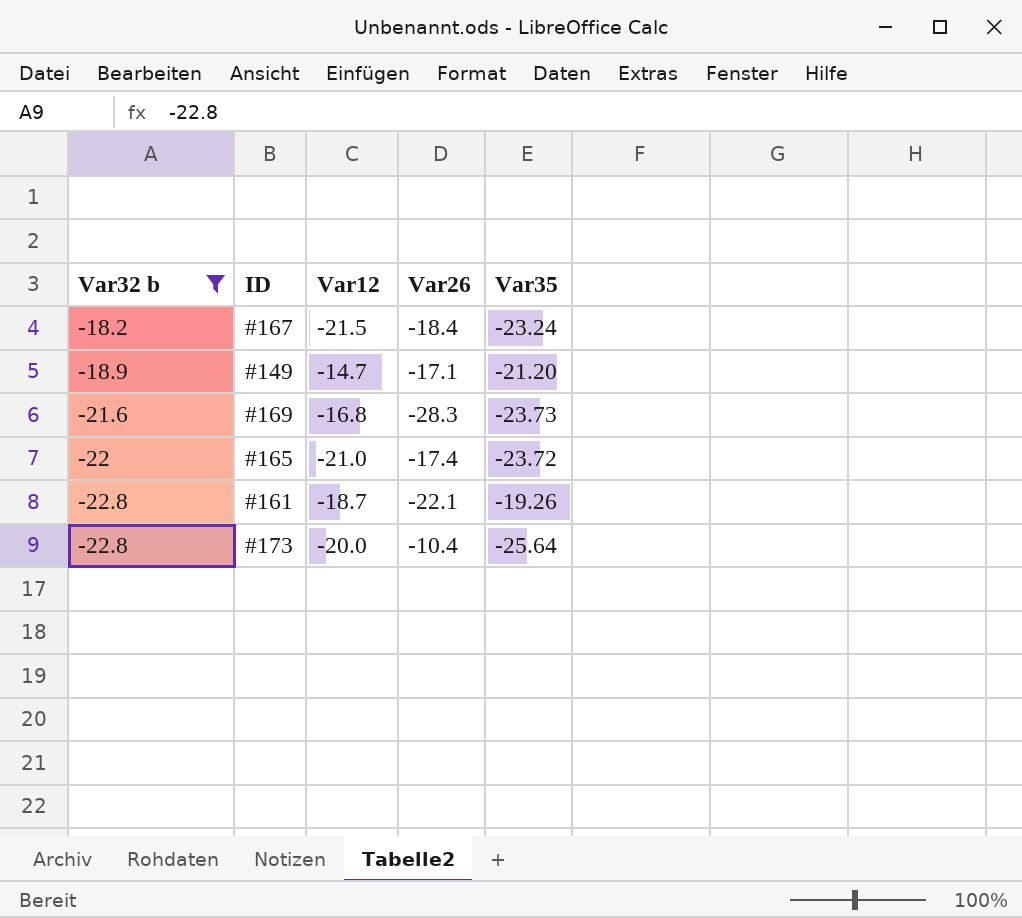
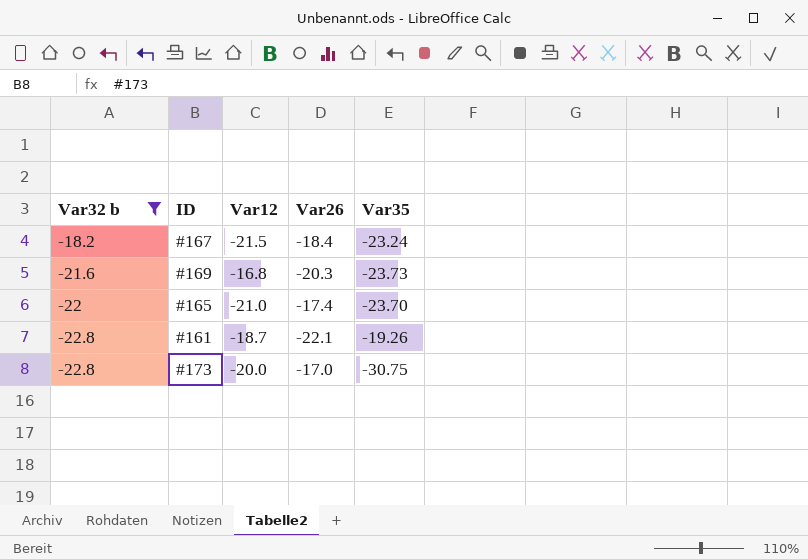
row #149: -18.9 | -14.7 | -17.1 | -21.20 -> none
#169 | Var26: -28.3 -> -20.3
#165 | Var35: -23.72 -> -23.70
#173 | Var26: -10.4 -> -17.0
#173 | Var35: -25.64 -> -30.75

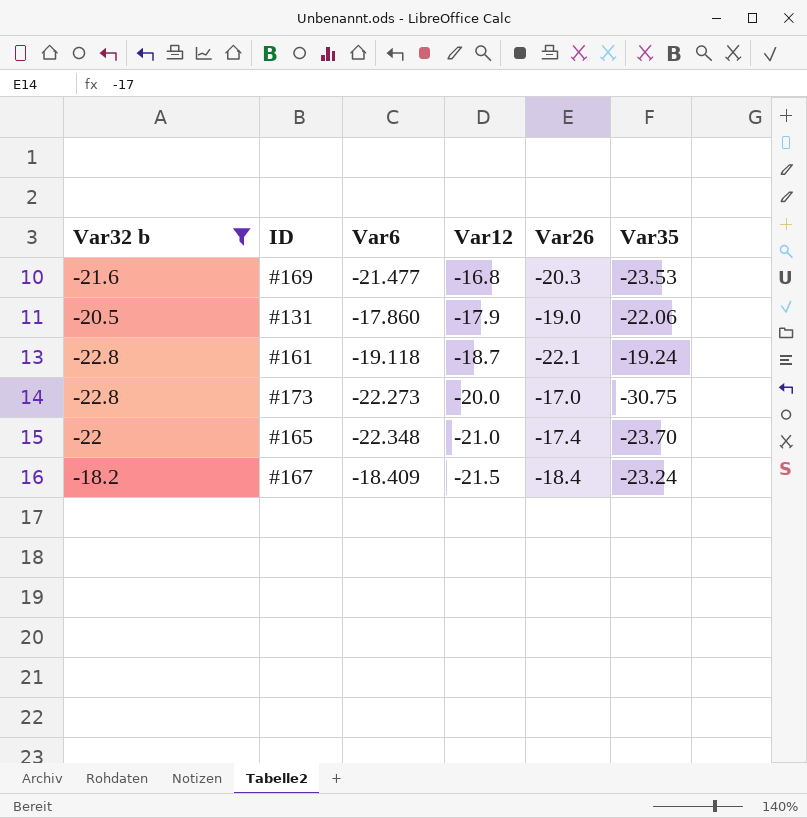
row order: Var32 b descending -> Var12 descending
column Var6 | position: none -> 3
#169 | Var35: -23.73 -> -23.53
row #131: none -> -20.5 | -17.860 | -17.9 | -19.0 | -22.06
#161 | Var35: -19.26 -> -19.24

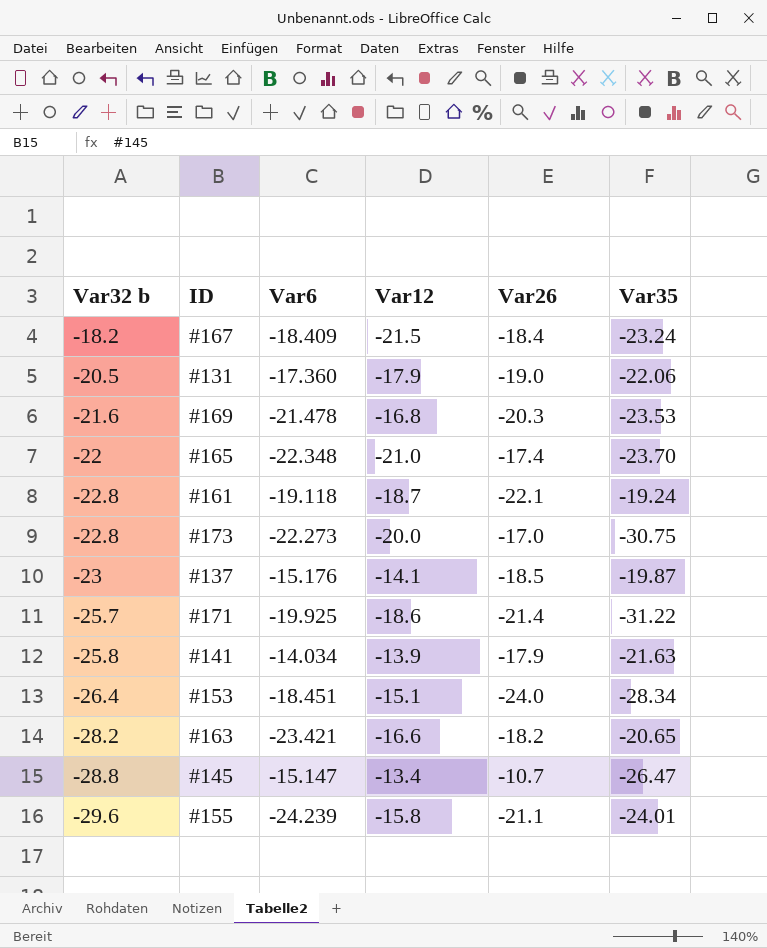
filter: Var32 b >= -22.8 -> none
row order: Var12 descending -> Var32 b descending
#131 | Var6: -17.860 -> -17.360
#169 | Var6: -21.477 -> -21.478

